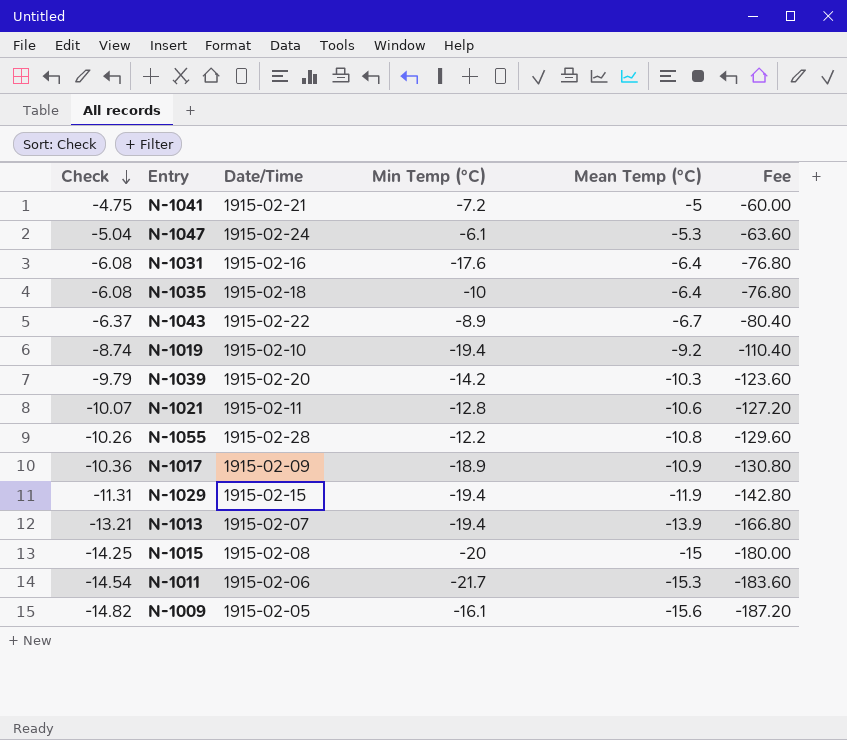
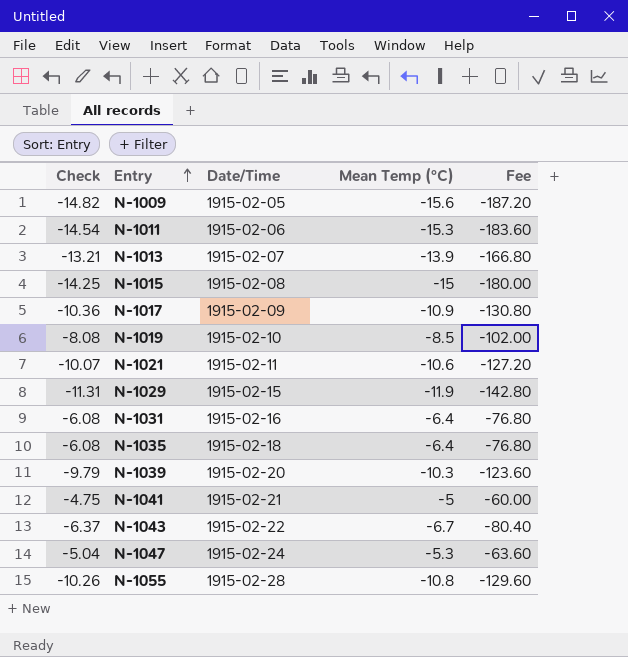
row order: Check descending -> Entry ascending
column Min Temp (°C) | position: 4 -> none
N-1019 | Check: -8.74 -> -8.08
N-1019 | Mean Temp (°C): -9.2 -> -8.5
N-1019 | Fee: -110.40 -> -102.00

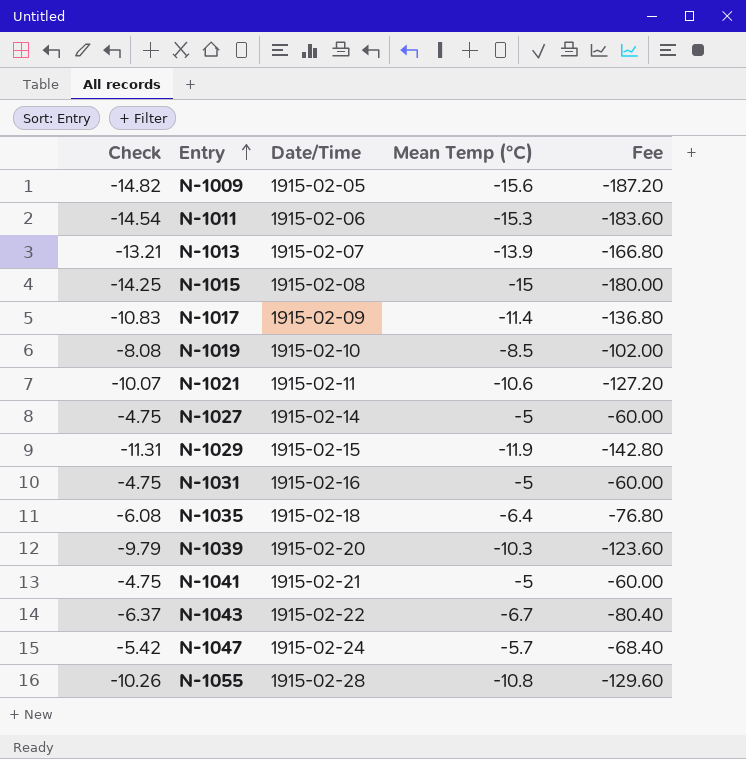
N-1017 | Check: -10.36 -> -10.83
N-1017 | Mean Temp (°C): -10.9 -> -11.4
N-1017 | Fee: -130.80 -> -136.80
row N-1027: none -> -4.75 | 1915-02-14 | -5 | -60.00
N-1031 | Check: -6.08 -> -4.75
N-1031 | Mean Temp (°C): -6.4 -> -5
N-1031 | Fee: -76.80 -> -60.00
N-1047 | Check: -5.04 -> -5.42
N-1047 | Mean Temp (°C): -5.3 -> -5.7
N-1047 | Fee: -63.60 -> -68.40

